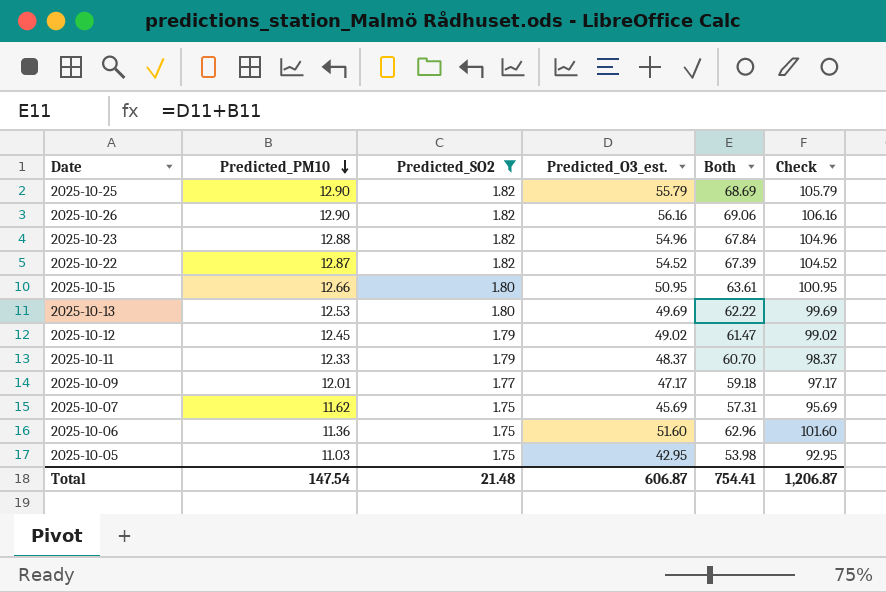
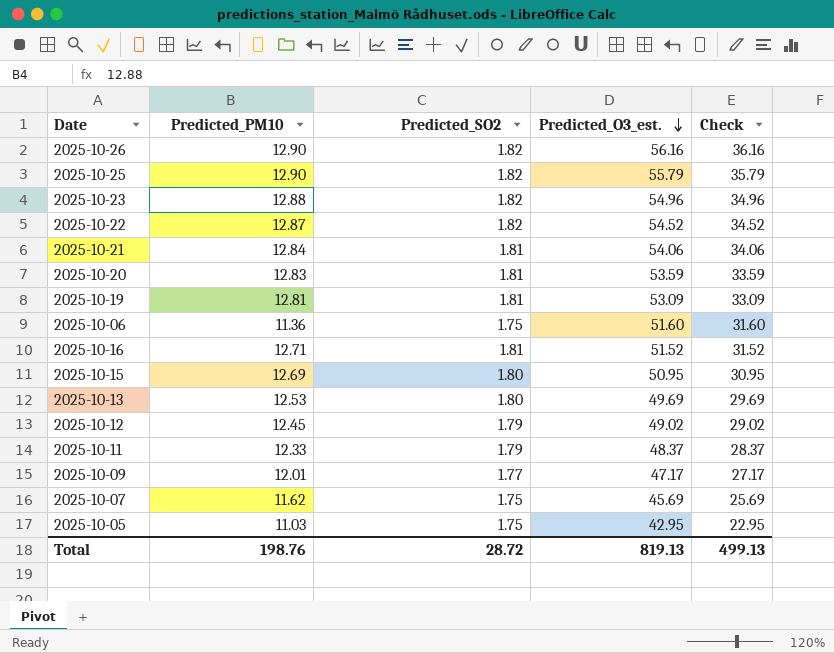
filter: Predicted_SO2 != 1.81 -> none
row order: Predicted_PM10 descending -> Predicted_O3_est. descending
column Both | formula: [Predicted_PM10] + [Predicted_O3_est.] -> none
column Check | formula: [Predicted_O3_est.] + 50 -> [Predicted_O3_est.] - 20
2025-10-15 | Predicted_PM10: 12.66 -> 12.69
Total | Predicted_PM10: 147.54 -> 198.76
Total | Predicted_SO2: 21.48 -> 28.72
Total | Predicted_O3_est.: 606.87 -> 819.13
Total | Check: 1,206.87 -> 499.13

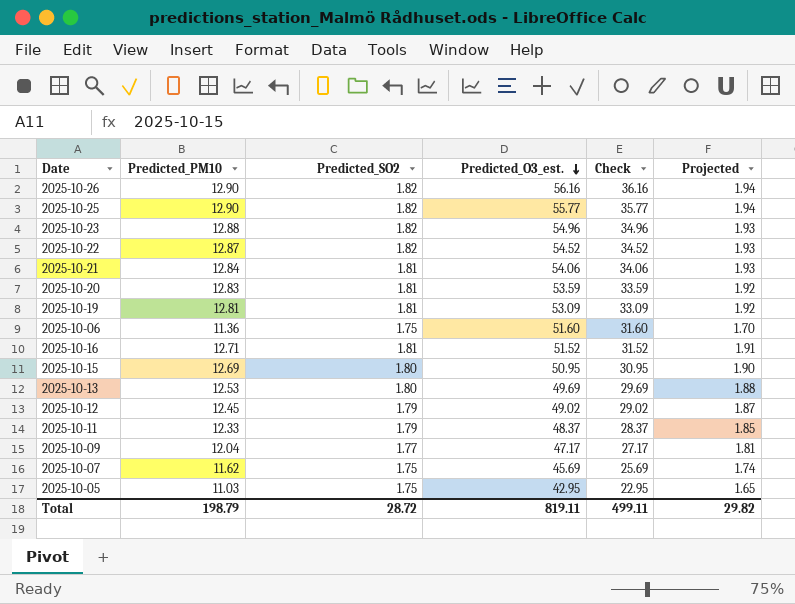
column Projected | formula: none -> [Predicted_PM10] * 0.15
2025-10-25 | Predicted_O3_est.: 55.79 -> 55.77
2025-10-25 | Check: 35.79 -> 35.77
2025-10-09 | Predicted_PM10: 12.01 -> 12.04
Total | Predicted_PM10: 198.76 -> 198.79
Total | Predicted_O3_est.: 819.13 -> 819.11
Total | Check: 499.13 -> 499.11

